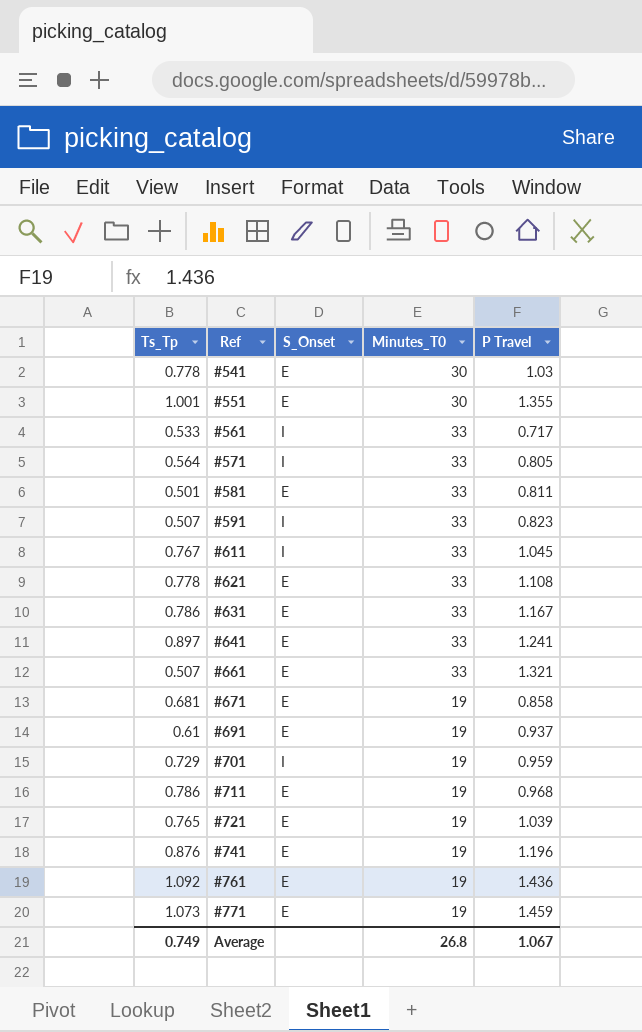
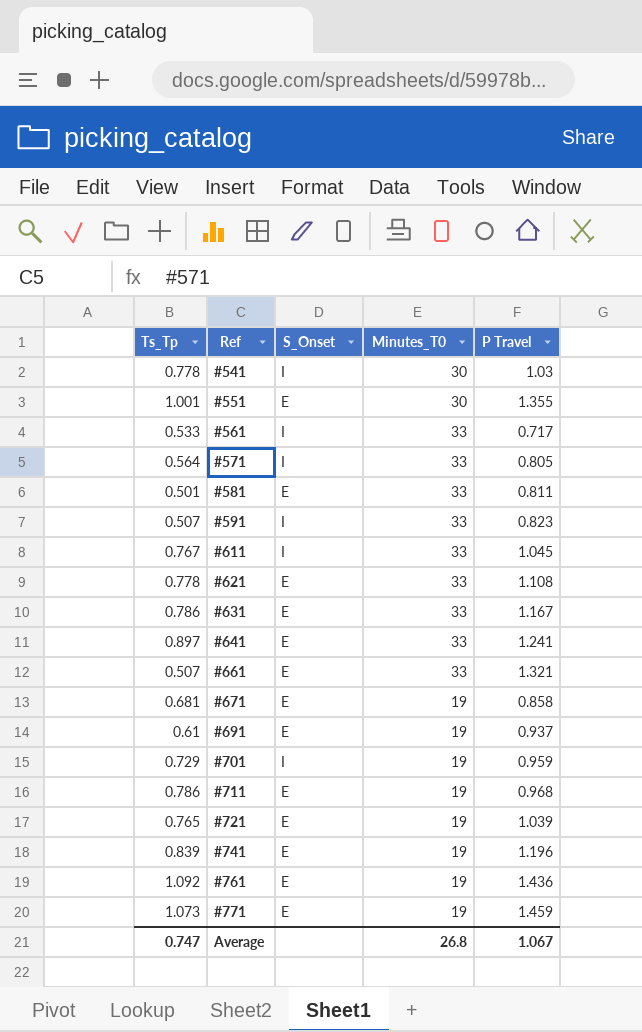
#541 | S_Onset: E -> I
#741 | Ts_Tp: 0.876 -> 0.839
Average | Ts_Tp: 0.749 -> 0.747

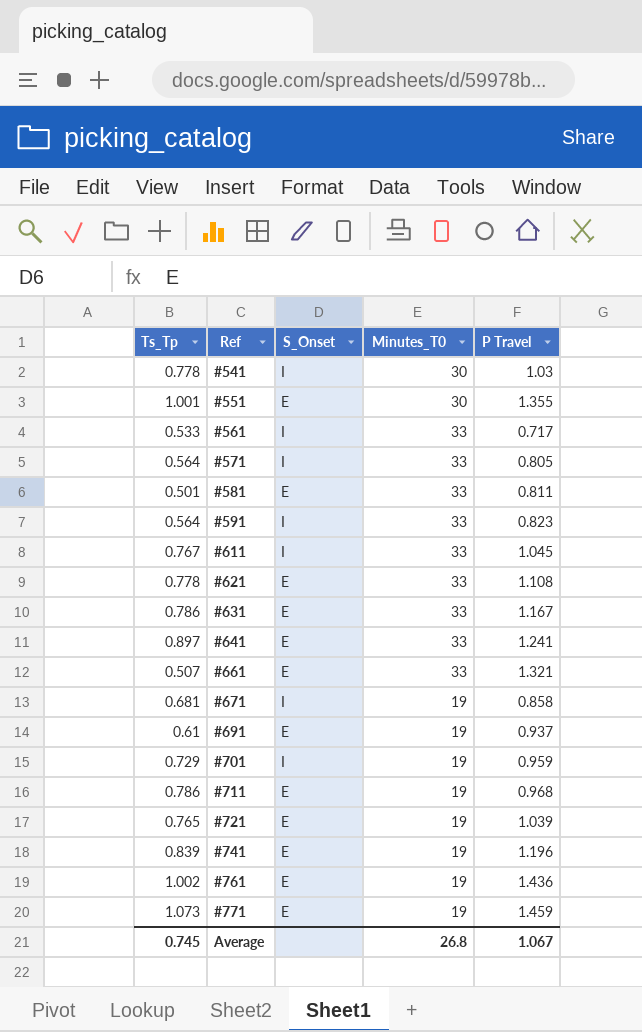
#591 | Ts_Tp: 0.507 -> 0.564
#671 | S_Onset: E -> I
#761 | Ts_Tp: 1.092 -> 1.002
Average | Ts_Tp: 0.747 -> 0.745

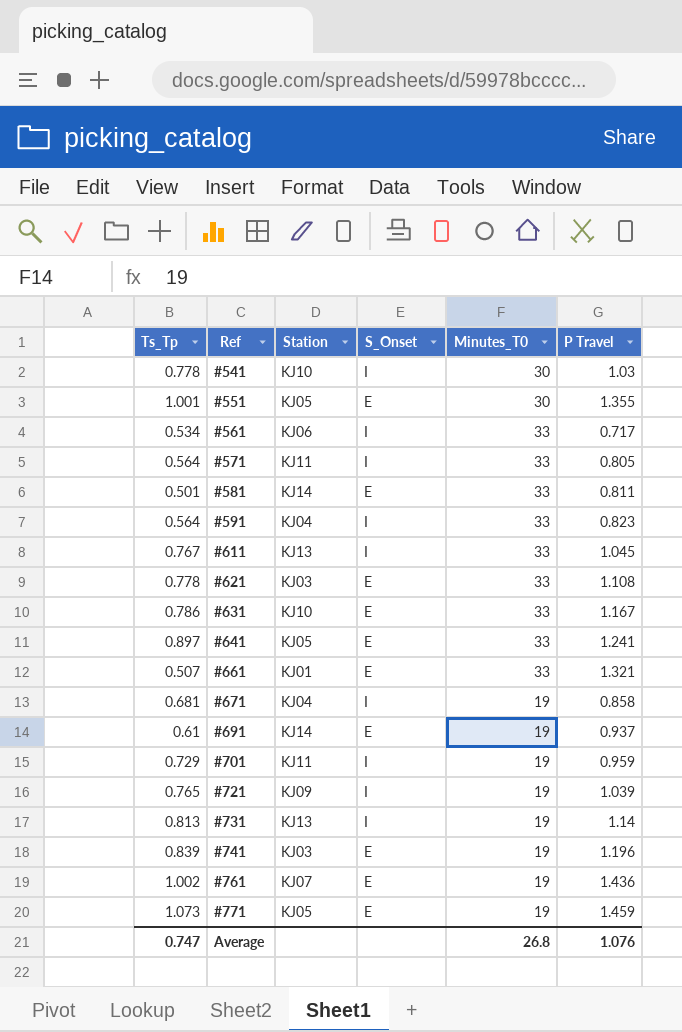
column Station | position: none -> 3
row #711: 0.786 | E | 19 | 0.968 -> none
#561 | Ts_Tp: 0.533 -> 0.534
#721 | S_Onset: E -> I
row #731: none -> 0.813 | KJ13 | I | 19 | 1.14
Average | Ts_Tp: 0.745 -> 0.747
Average | P Travel: 1.067 -> 1.076

